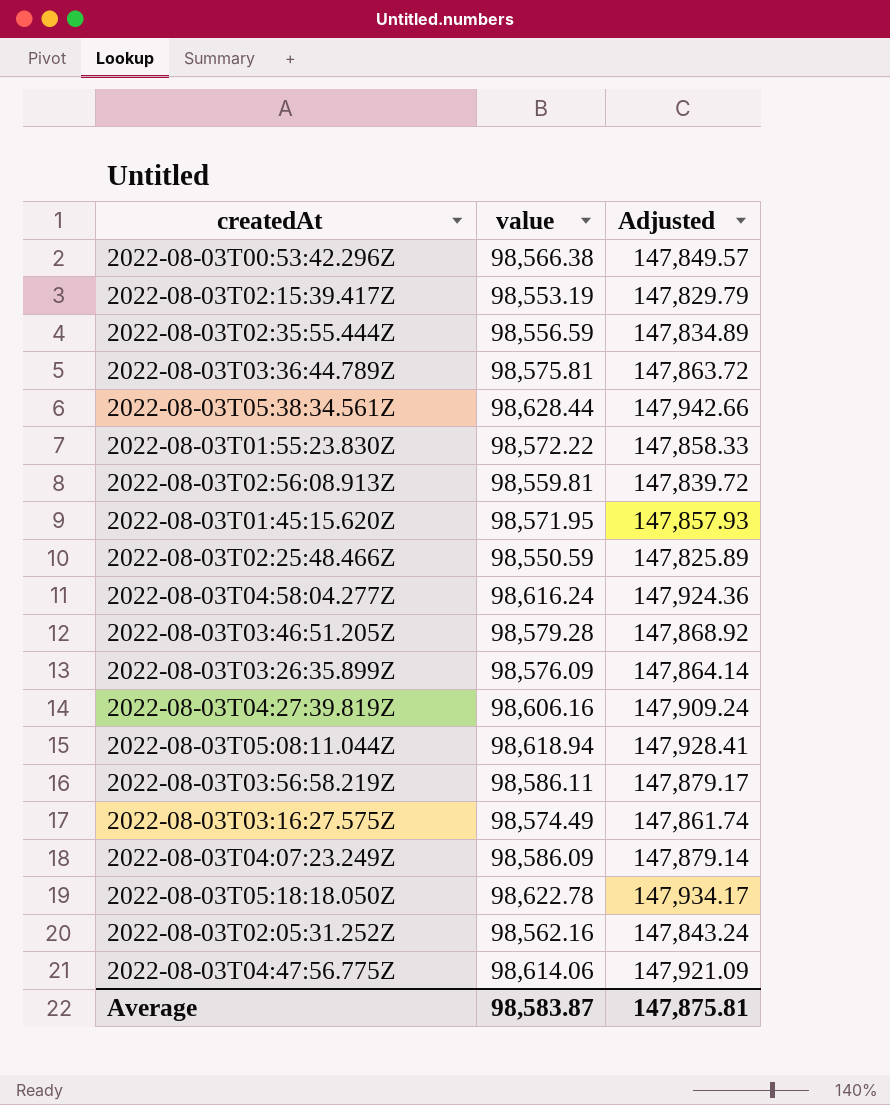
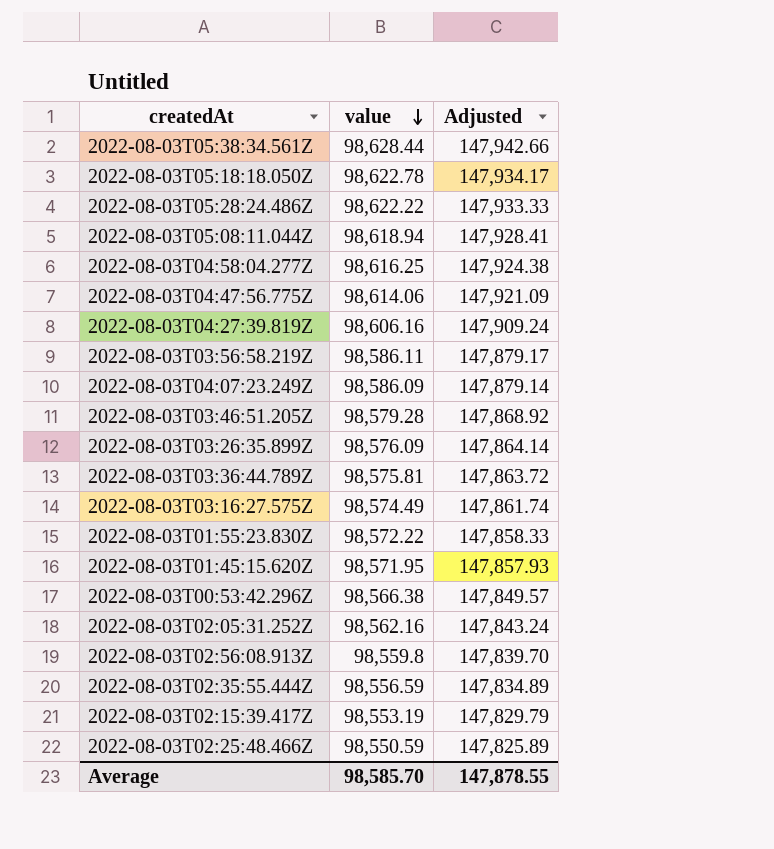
row order: none -> value descending
row 2022-08-03T05:28:24.486Z: none -> 98,622.22 | 147,933.33
2022-08-03T04:58:04.277Z | value: 98,616.24 -> 98,616.25
2022-08-03T04:58:04.277Z | Adjusted: 147,924.36 -> 147,924.38
2022-08-03T02:56:08.913Z | value: 98,559.81 -> 98,559.8
2022-08-03T02:56:08.913Z | Adjusted: 147,839.72 -> 147,839.70
Average | value: 98,583.87 -> 98,585.70
Average | Adjusted: 147,875.81 -> 147,878.55

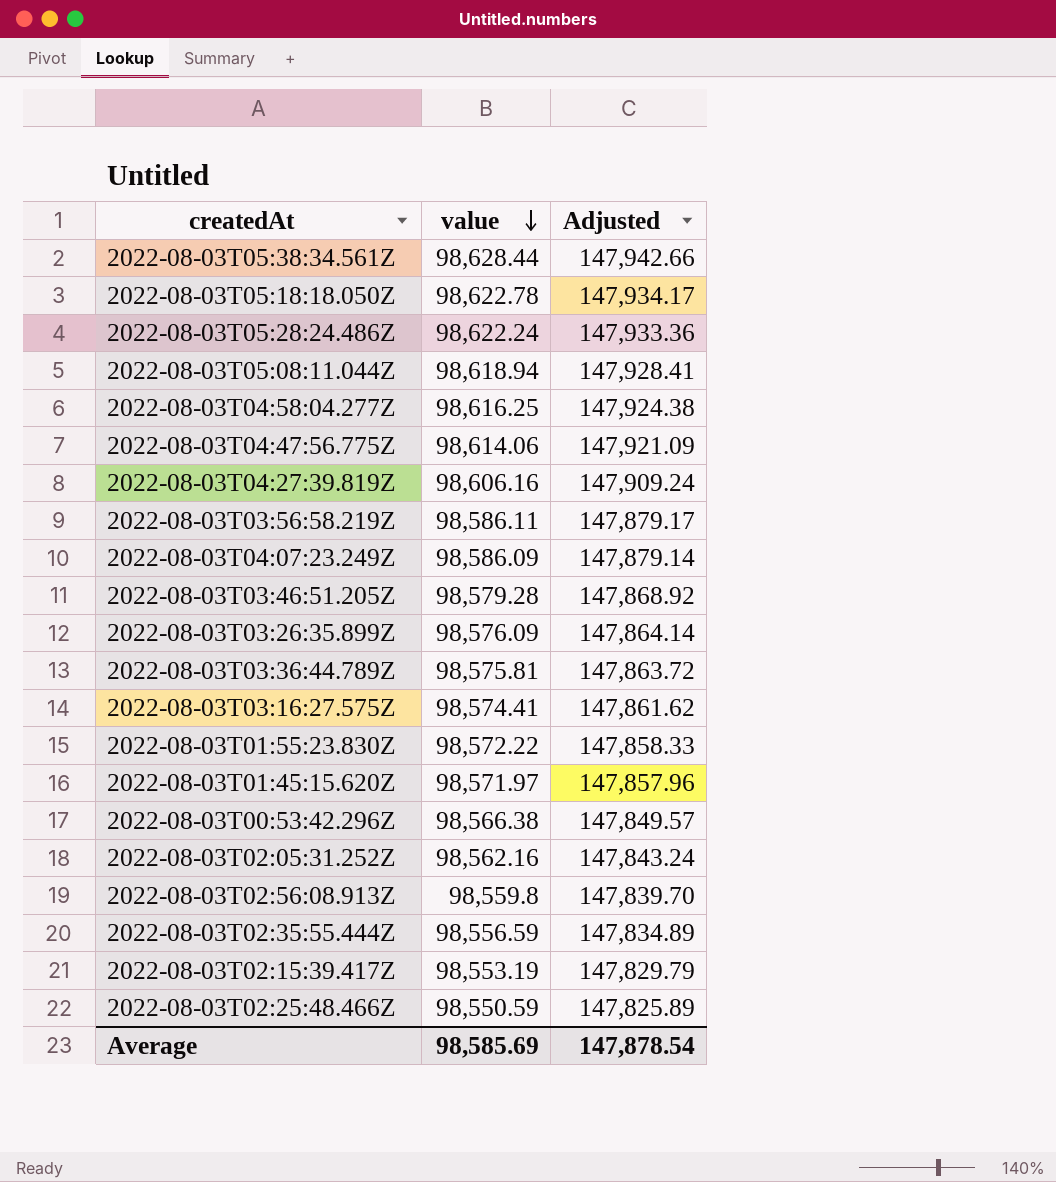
2022-08-03T05:28:24.486Z | value: 98,622.22 -> 98,622.24
2022-08-03T05:28:24.486Z | Adjusted: 147,933.33 -> 147,933.36
2022-08-03T03:16:27.575Z | value: 98,574.49 -> 98,574.41
2022-08-03T03:16:27.575Z | Adjusted: 147,861.74 -> 147,861.62
2022-08-03T01:45:15.620Z | value: 98,571.95 -> 98,571.97
2022-08-03T01:45:15.620Z | Adjusted: 147,857.93 -> 147,857.96
Average | value: 98,585.70 -> 98,585.69
Average | Adjusted: 147,878.55 -> 147,878.54

